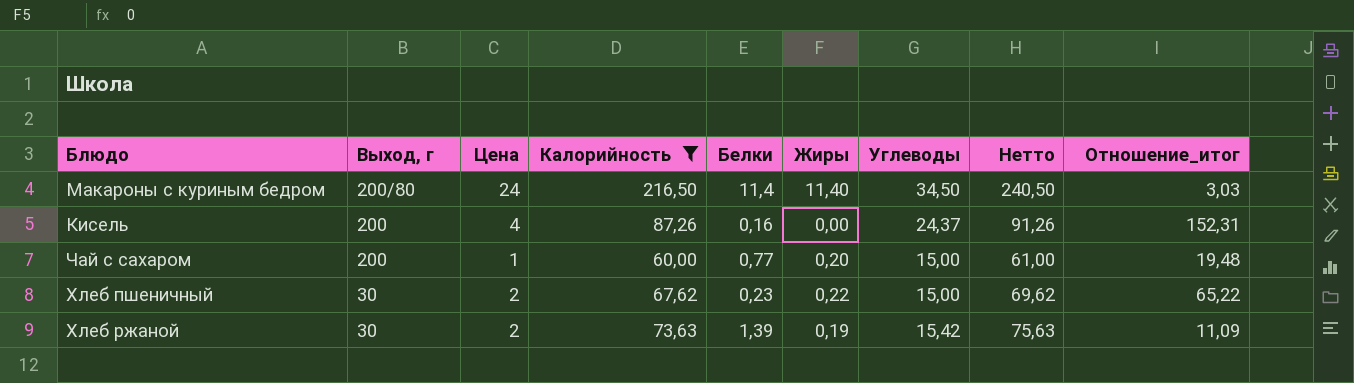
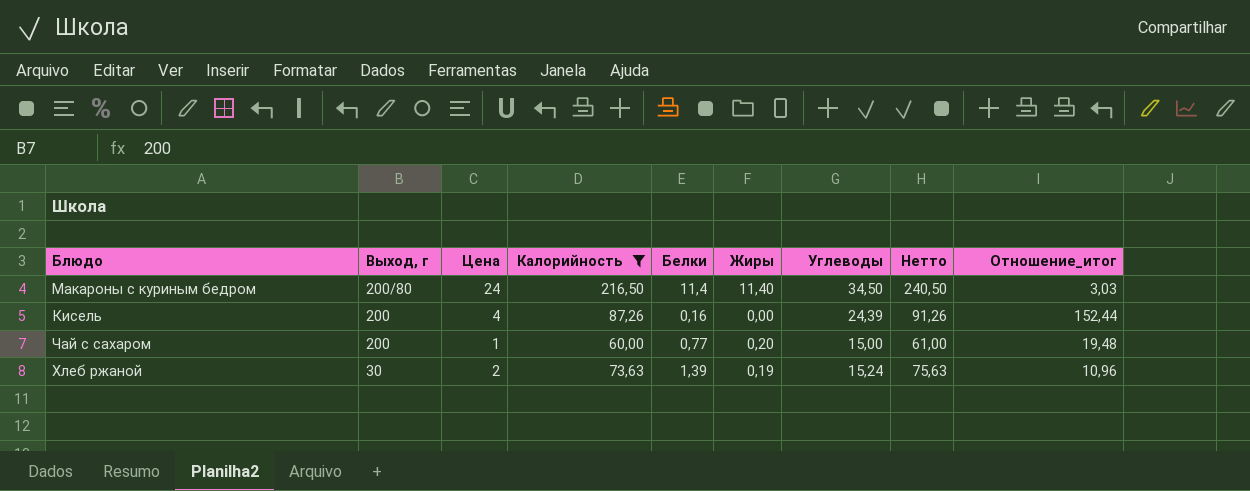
row Хлеб пшеничный: 30 | 2 | 67,62 | 0,23 | 0,22 | 15,00 | 69,62 | 65,22 -> none
Кисель | Углеводы: 24,37 -> 24,39
Кисель | Отношение_итог: 152,31 -> 152,44
Хлеб ржаной | Углеводы: 15,42 -> 15,24
Хлеб ржаной | Отношение_итог: 11,09 -> 10,96

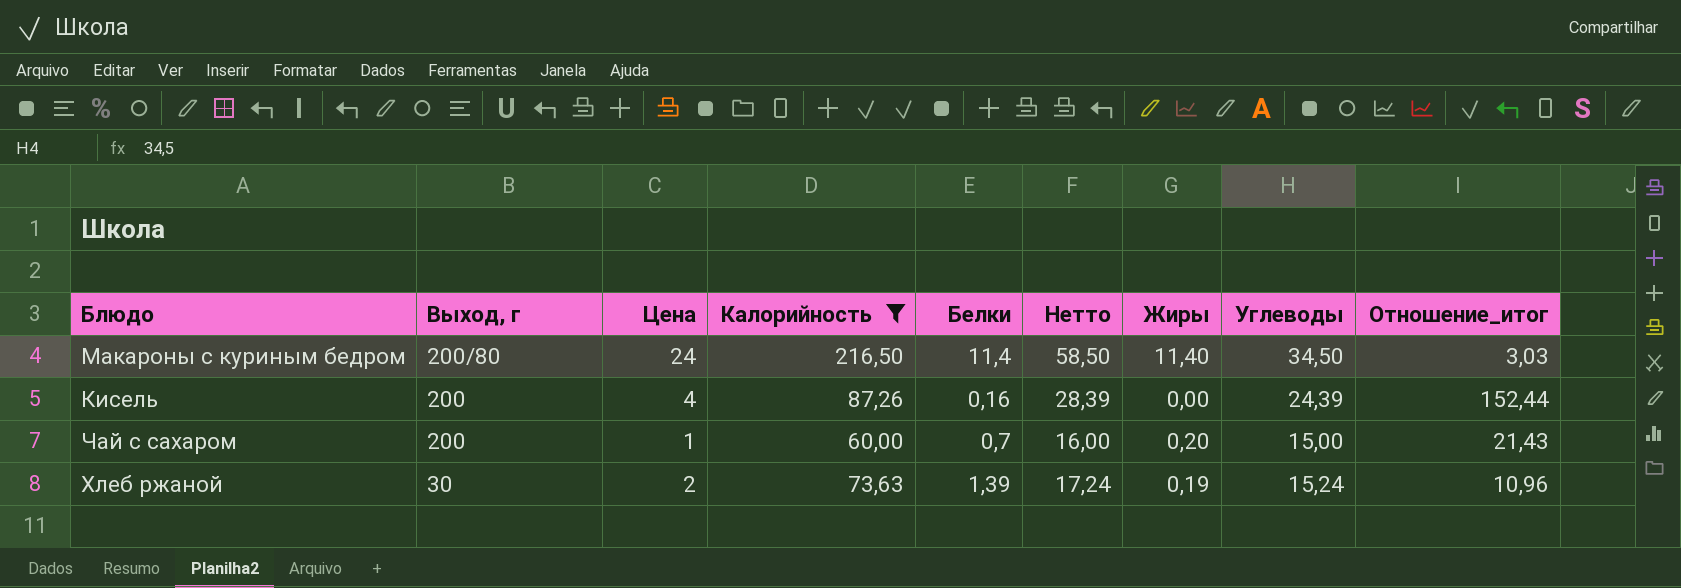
column Нетто | formula: [Цена] + [Калорийность] -> [Цена] + [Углеводы]
column Нетто | position: 8 -> 6
Чай с сахаром | Белки: 0,77 -> 0,7
Чай с сахаром | Отношение_итог: 19,48 -> 21,43

